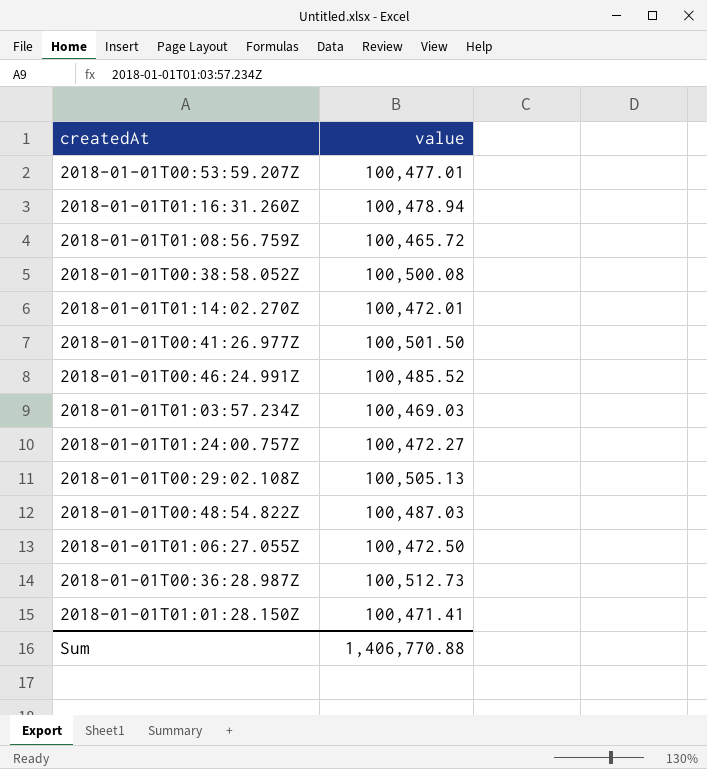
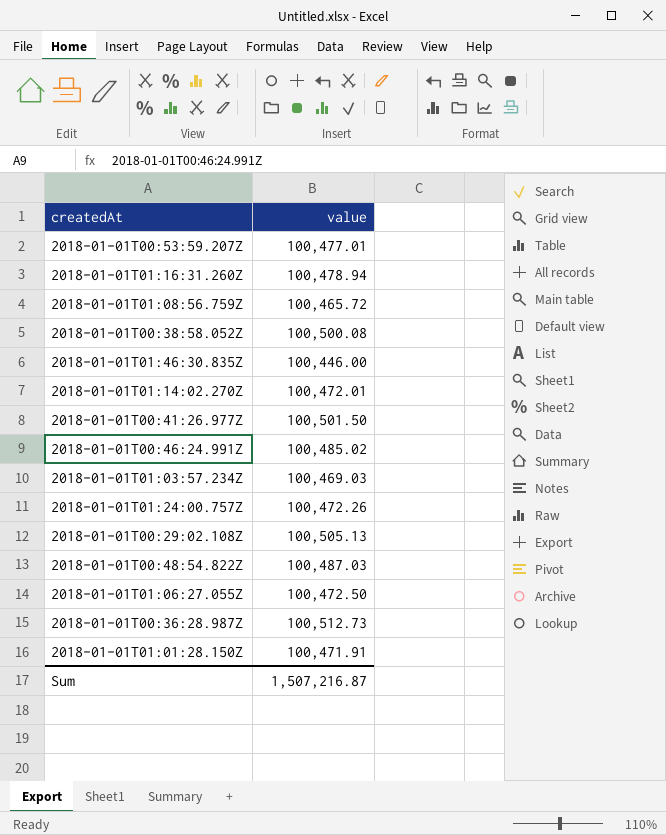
row 2018-01-01T01:46:30.835Z: none -> 100,446.00
2018-01-01T00:46:24.991Z | value: 100,485.52 -> 100,485.02
2018-01-01T01:24:00.757Z | value: 100,472.27 -> 100,472.26
2018-01-01T01:01:28.150Z | value: 100,471.41 -> 100,471.91
Sum | value: 1,406,770.88 -> 1,507,216.87

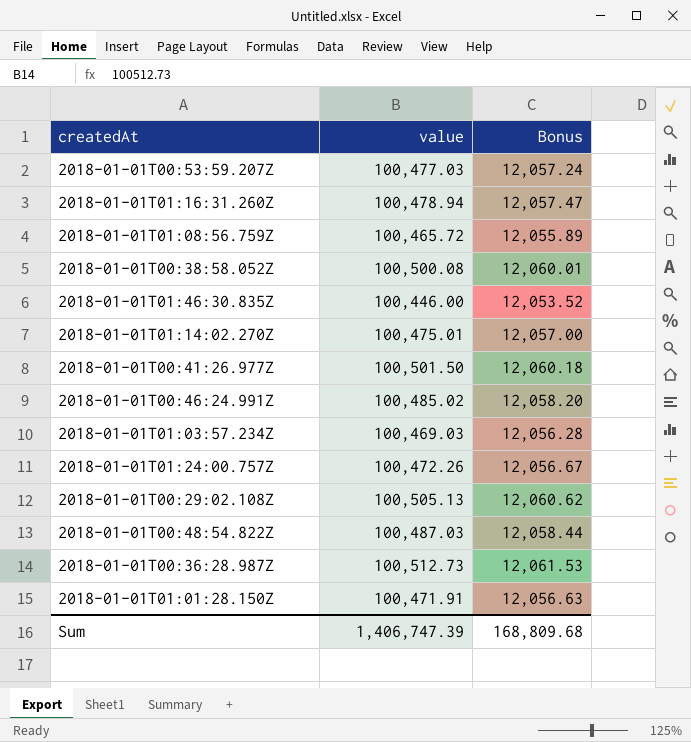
column Bonus | formula: none -> [value] * 0.12
row 2018-01-01T01:06:27.055Z: 100,472.50 -> none
2018-01-01T00:53:59.207Z | value: 100,477.01 -> 100,477.03
2018-01-01T01:14:02.270Z | value: 100,472.01 -> 100,475.01
Sum | value: 1,507,216.87 -> 1,406,747.39

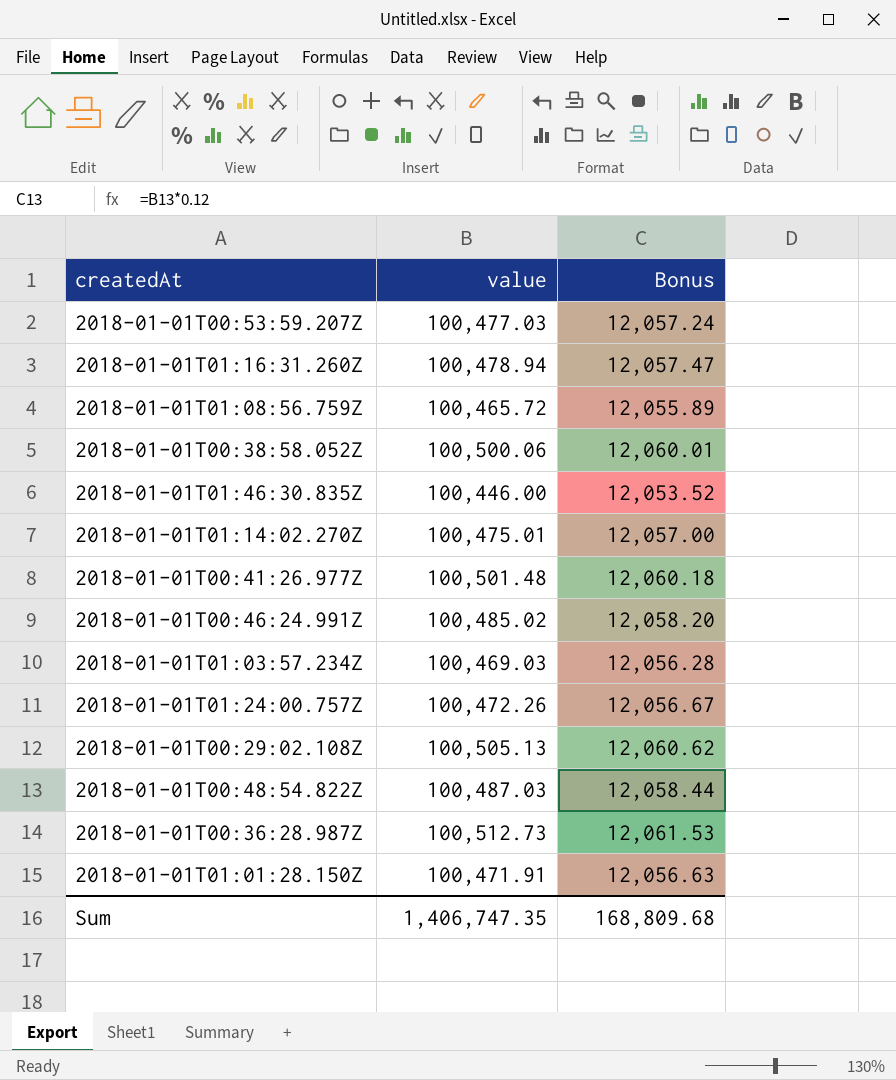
2018-01-01T00:38:58.052Z | value: 100,500.08 -> 100,500.06
2018-01-01T00:41:26.977Z | value: 100,501.50 -> 100,501.48
Sum | value: 1,406,747.39 -> 1,406,747.35

